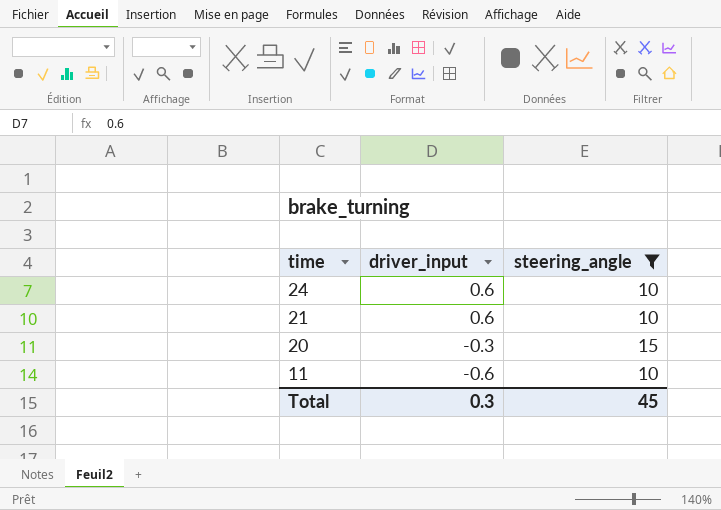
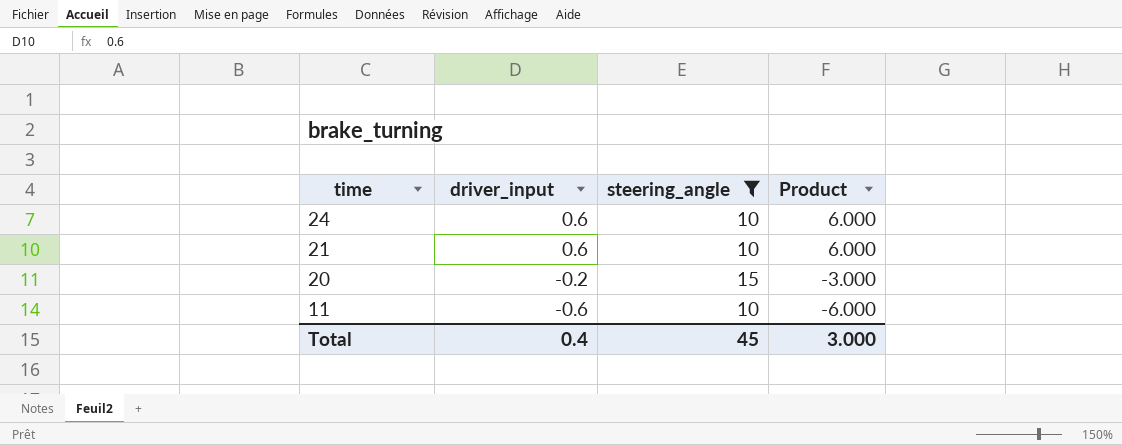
column Product | formula: none -> [driver_input] * [steering_angle]
20 | driver_input: -0.3 -> -0.2
Total | driver_input: 0.3 -> 0.4

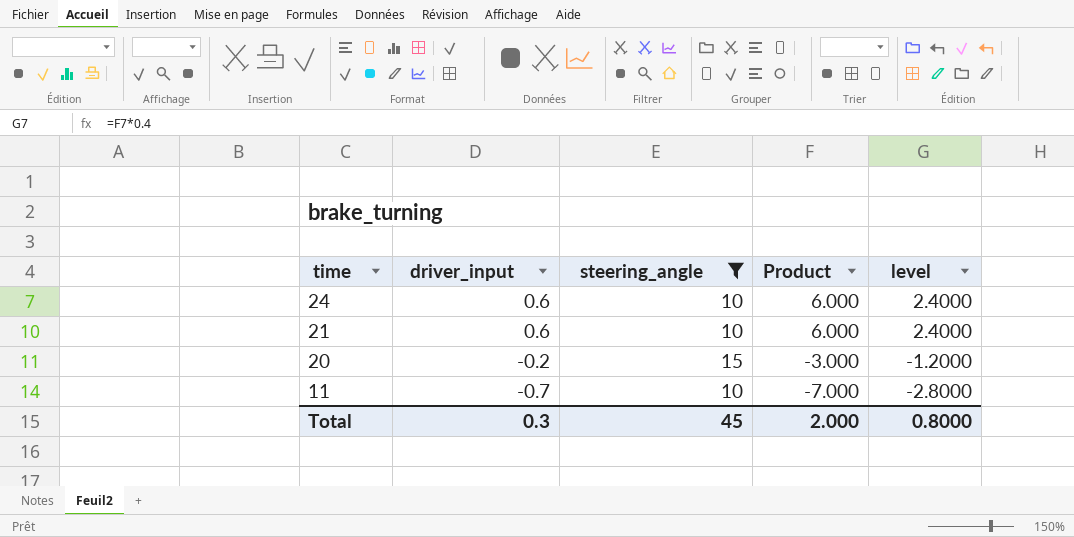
column level | formula: none -> [Product] * 0.4
11 | driver_input: -0.6 -> -0.7
11 | Product: -6.000 -> -7.000
Total | driver_input: 0.4 -> 0.3
Total | Product: 3.000 -> 2.000

